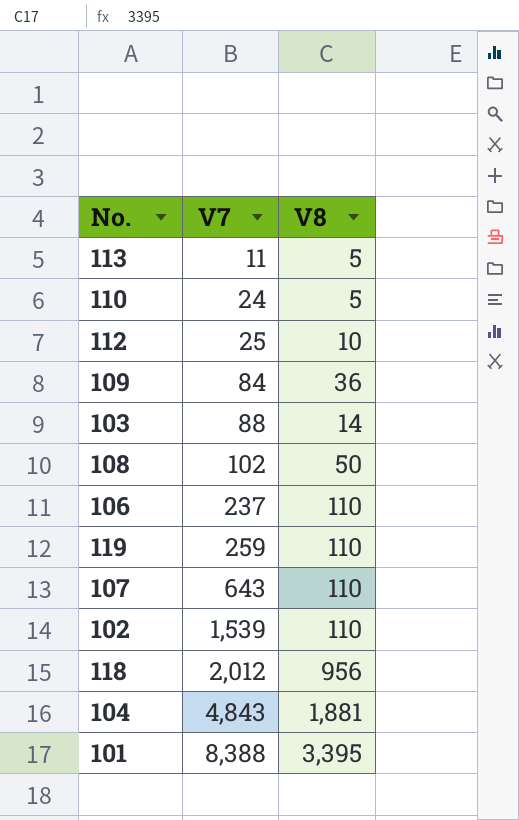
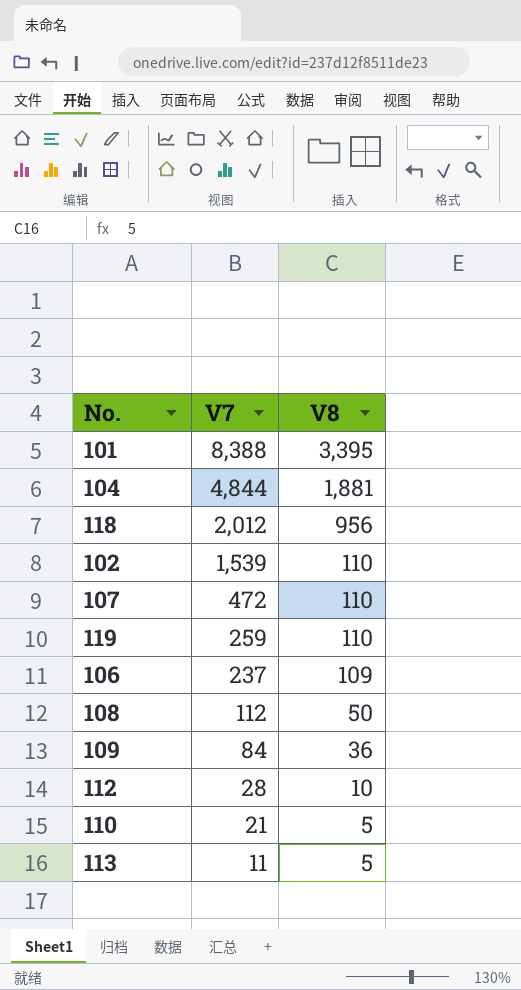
row order: V7 ascending -> V7 descending
row 103: 88 | 14 -> none
104 | V7: 4,843 -> 4,844
107 | V7: 643 -> 472
106 | V8: 110 -> 109
108 | V7: 102 -> 112
112 | V7: 25 -> 28
110 | V7: 24 -> 21

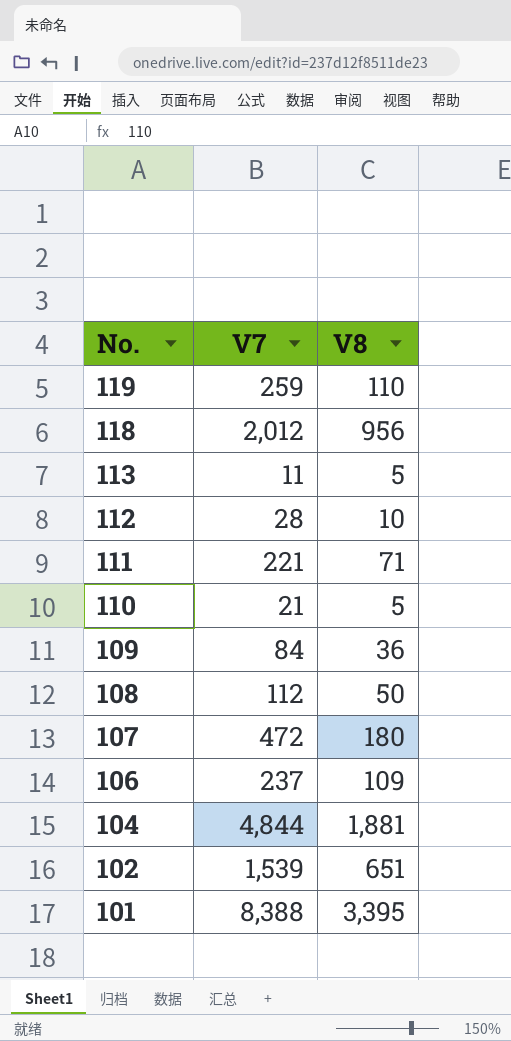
row order: V7 descending -> No. descending
row 111: none -> 221 | 71
107 | V8: 110 -> 180
102 | V8: 110 -> 651

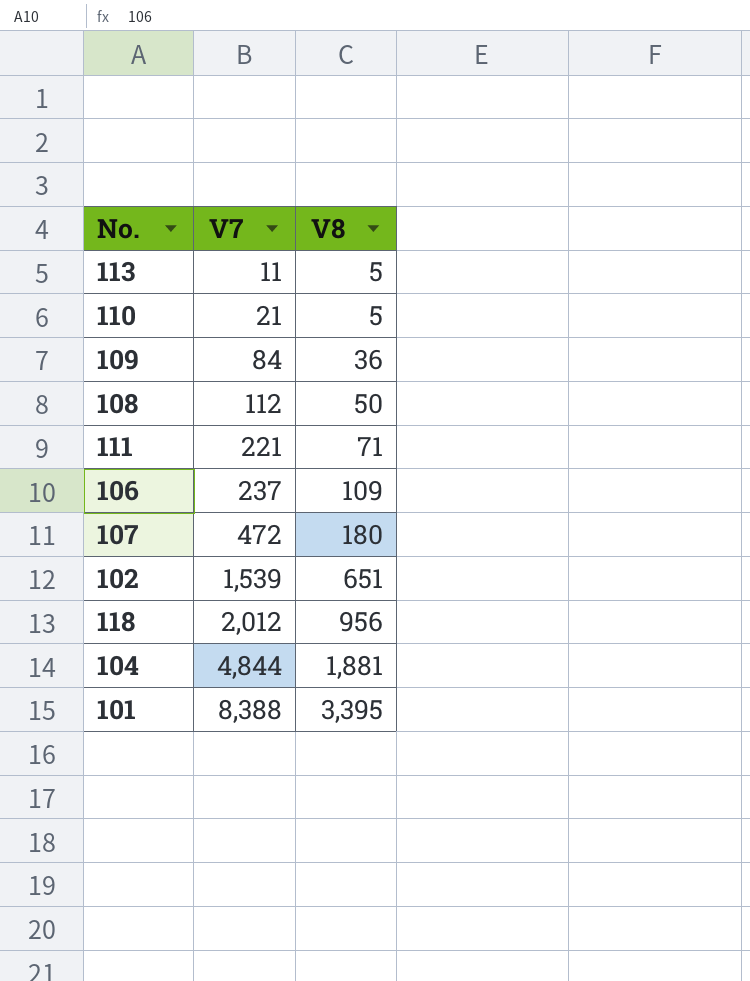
row order: No. descending -> V7 ascending
row 119: 259 | 110 -> none
row 112: 28 | 10 -> none

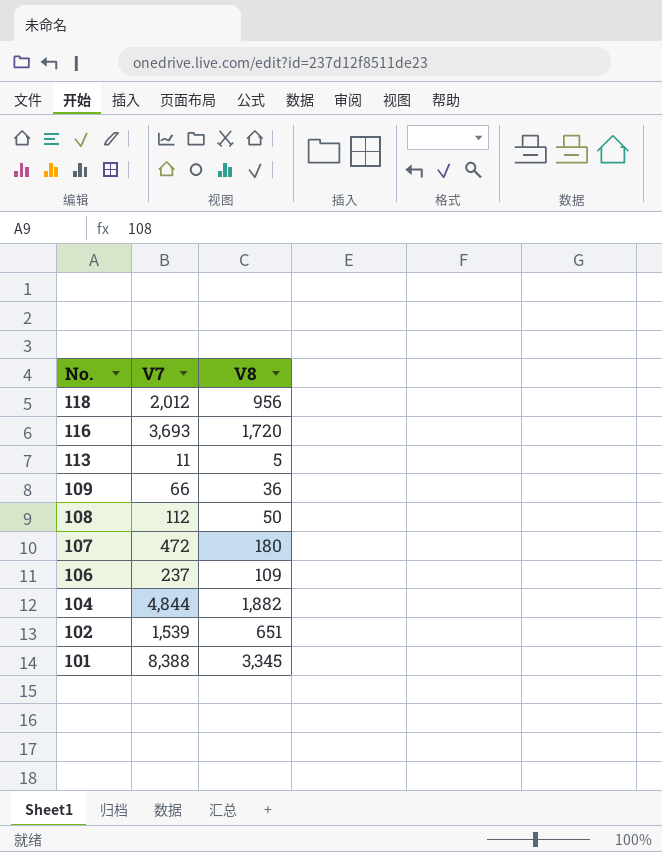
row order: V7 ascending -> No. descending
row 110: 21 | 5 -> none
row 111: 221 | 71 -> none
row 116: none -> 3,693 | 1,720
109 | V7: 84 -> 66
104 | V8: 1,881 -> 1,882
101 | V8: 3,395 -> 3,345

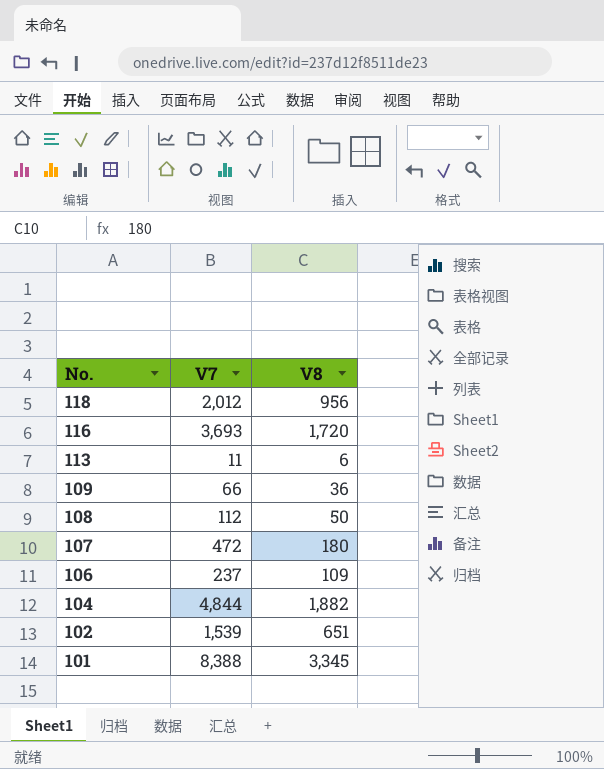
113 | V8: 5 -> 6

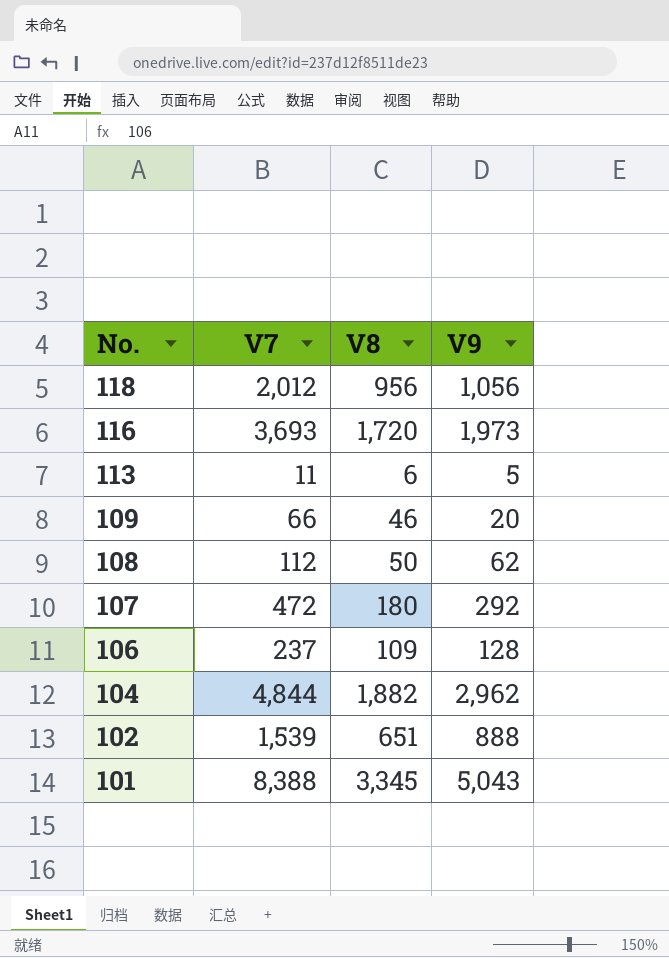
column V9 | formula: none -> [V7] - [V8]
109 | V8: 36 -> 46

